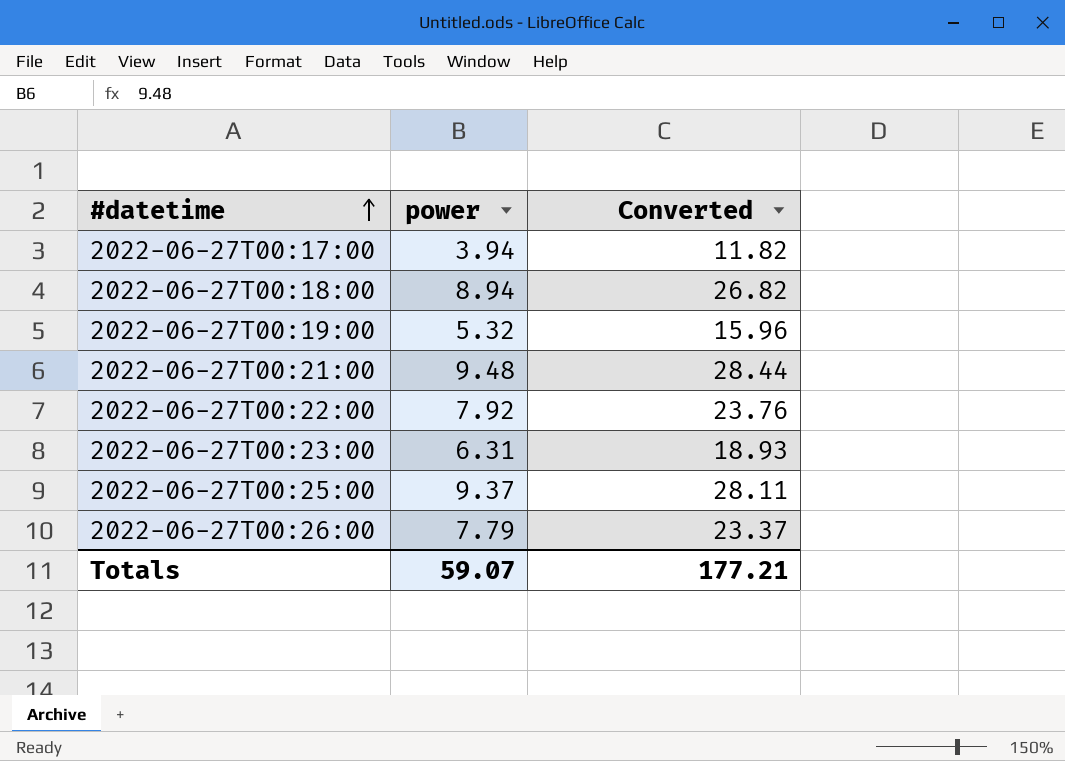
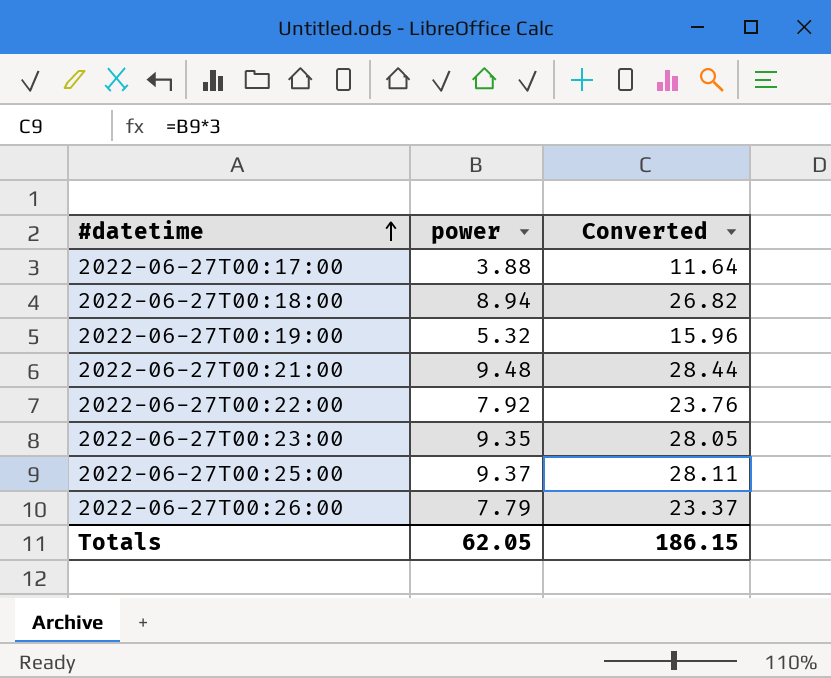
2022-06-27T00:17:00 | power: 3.94 -> 3.88
2022-06-27T00:17:00 | Converted: 11.82 -> 11.64
2022-06-27T00:23:00 | power: 6.31 -> 9.35
2022-06-27T00:23:00 | Converted: 18.93 -> 28.05
Totals | power: 59.07 -> 62.05
Totals | Converted: 177.21 -> 186.15

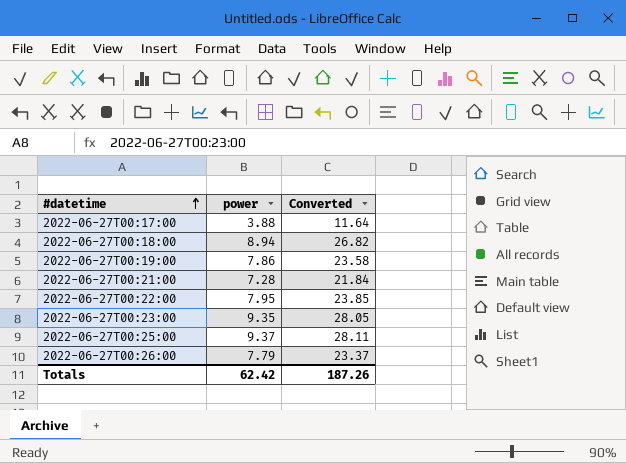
2022-06-27T00:19:00 | power: 5.32 -> 7.86
2022-06-27T00:19:00 | Converted: 15.96 -> 23.58
2022-06-27T00:21:00 | power: 9.48 -> 7.28
2022-06-27T00:21:00 | Converted: 28.44 -> 21.84
2022-06-27T00:22:00 | power: 7.92 -> 7.95
2022-06-27T00:22:00 | Converted: 23.76 -> 23.85
Totals | power: 62.05 -> 62.42
Totals | Converted: 186.15 -> 187.26

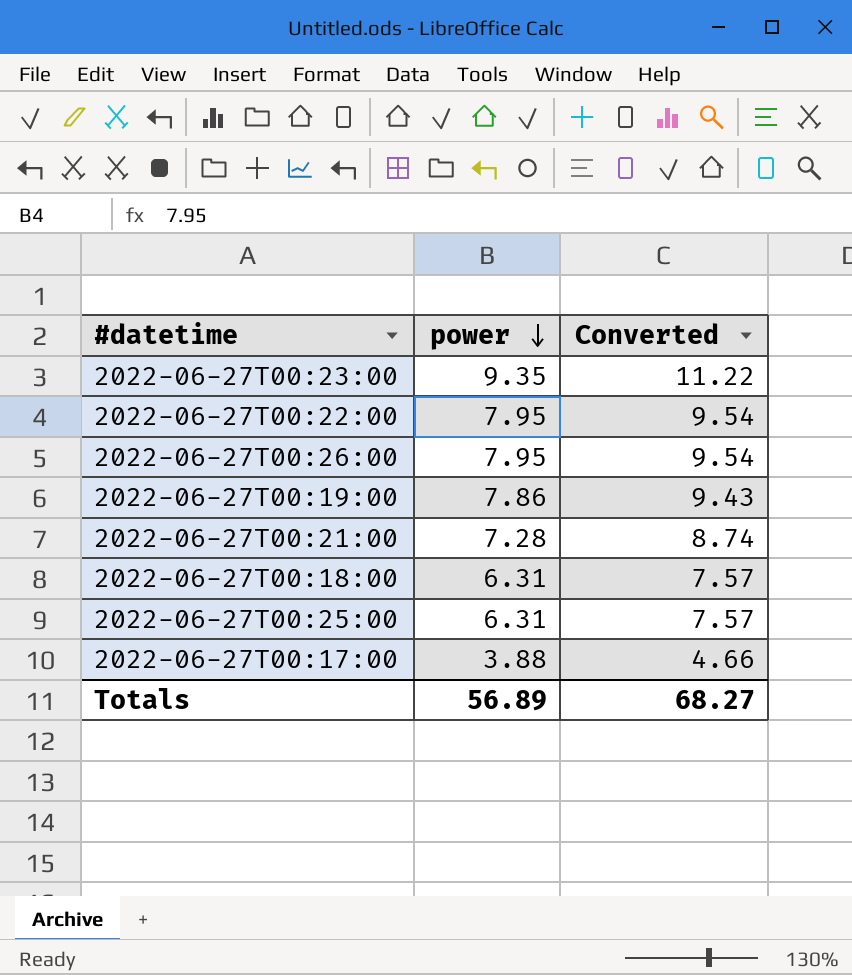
row order: #datetime ascending -> power descending
column Converted | formula: [power] * 3 -> [power] * 1.2
2022-06-27T00:26:00 | power: 7.79 -> 7.95
2022-06-27T00:18:00 | power: 8.94 -> 6.31
2022-06-27T00:25:00 | power: 9.37 -> 6.31
Totals | power: 62.42 -> 56.89
Totals | Converted: 187.26 -> 68.27

